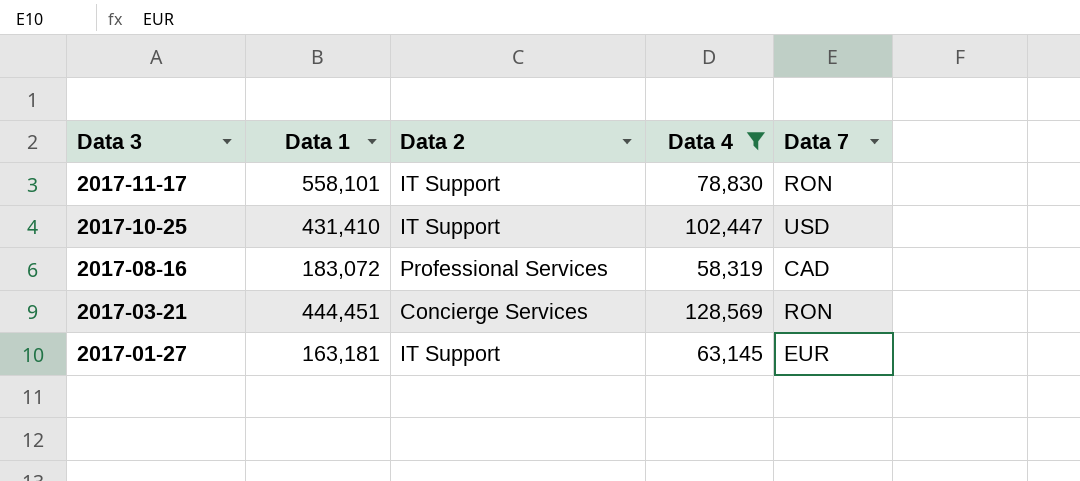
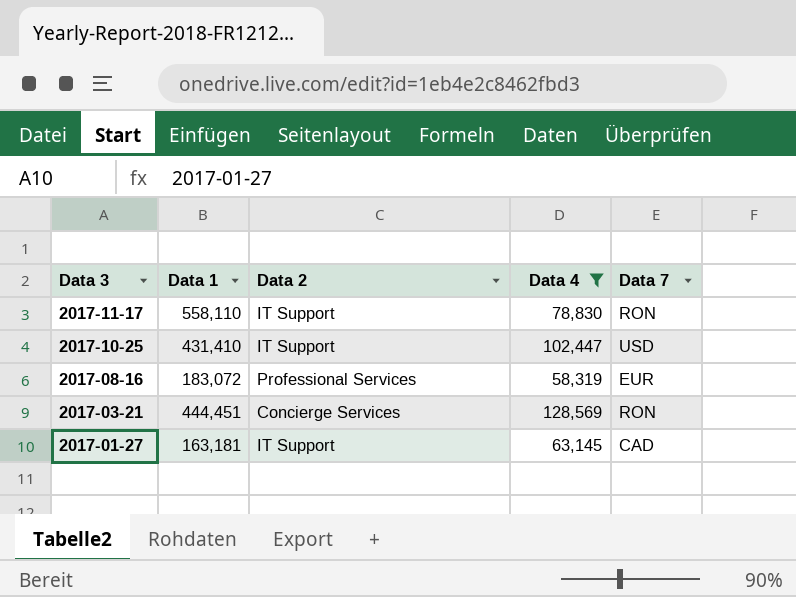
2017-11-17 | Data 1: 558,101 -> 558,110
2017-08-16 | Data 7: CAD -> EUR
2017-01-27 | Data 7: EUR -> CAD

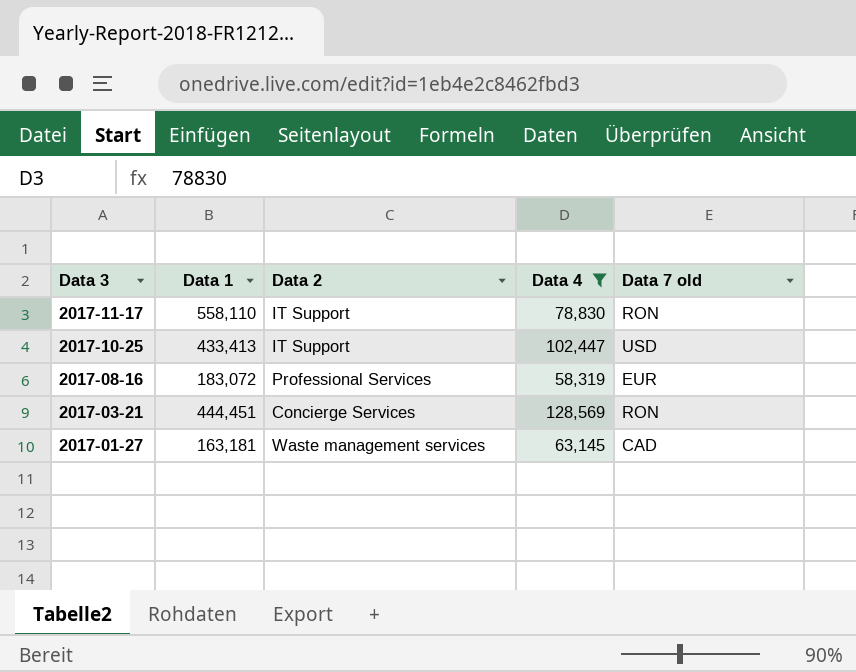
column name: Data 7 -> Data 7 old
2017-10-25 | Data 1: 431,410 -> 433,413
2017-01-27 | Data 2: IT Support -> Waste management services

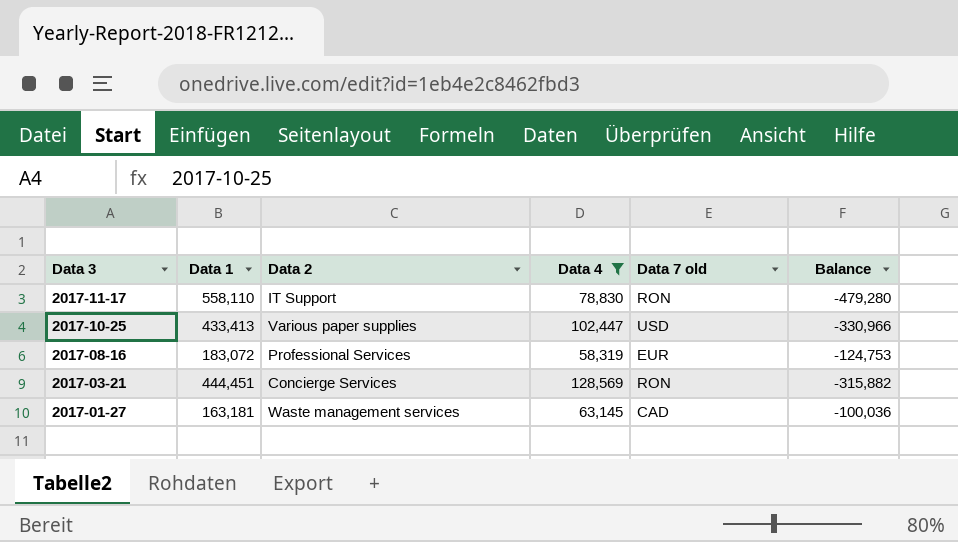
column Balance | formula: none -> [Data 4] - [Data 1]
2017-10-25 | Data 2: IT Support -> Various paper supplies

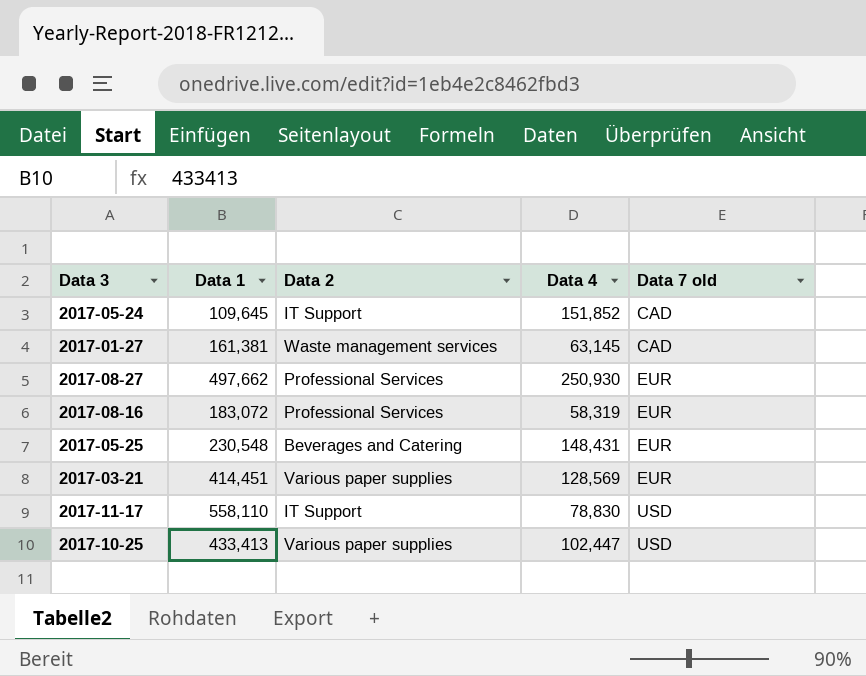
filter: Data 4 <= 128,569 -> none
row order: Data 3 descending -> Data 7 old ascending
column Balance | formula: [Data 4] - [Data 1] -> none
2017-01-27 | Data 1: 163,181 -> 161,381
2017-03-21 | Data 1: 444,451 -> 414,451
2017-03-21 | Data 2: Concierge Services -> Various paper supplies
2017-03-21 | Data 7 old: RON -> EUR
2017-11-17 | Data 7 old: RON -> USD

